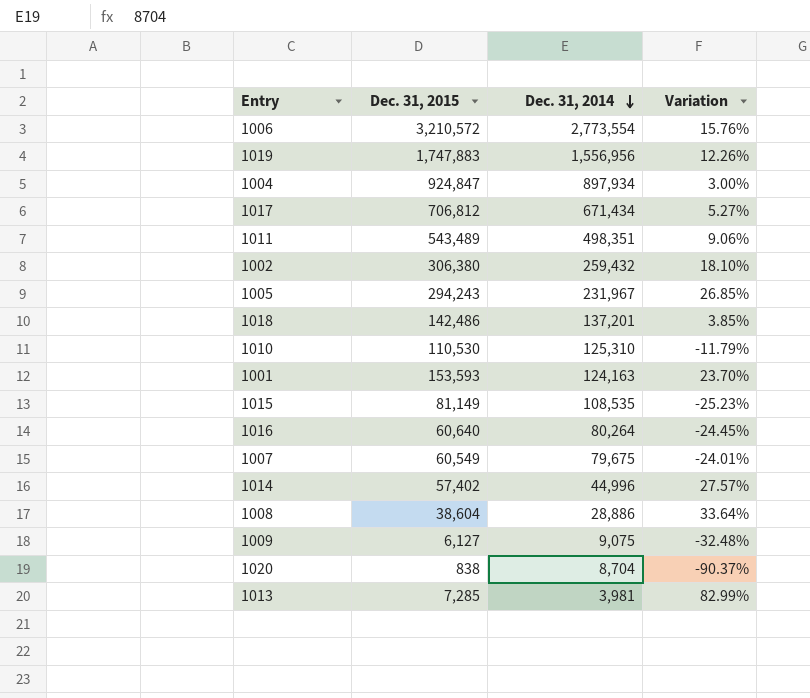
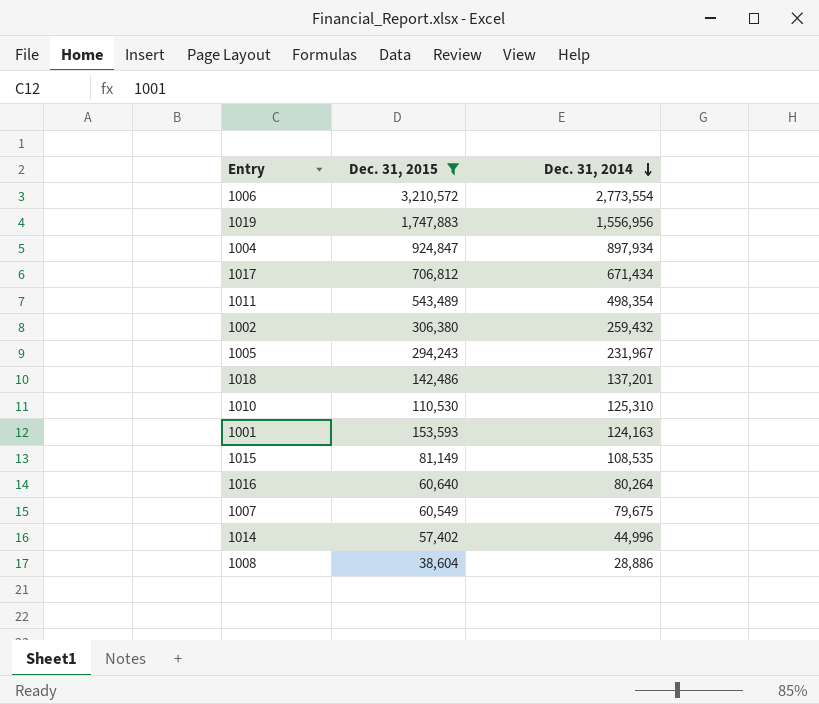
filter: none -> Dec. 31, 2015 >= 38,604
column Variation | formula: ([Dec. 31, 2015] - [Dec. 31, 2014]) / [Dec. 31, 2014] -> none
1011 | Dec. 31, 2014: 498,351 -> 498,354

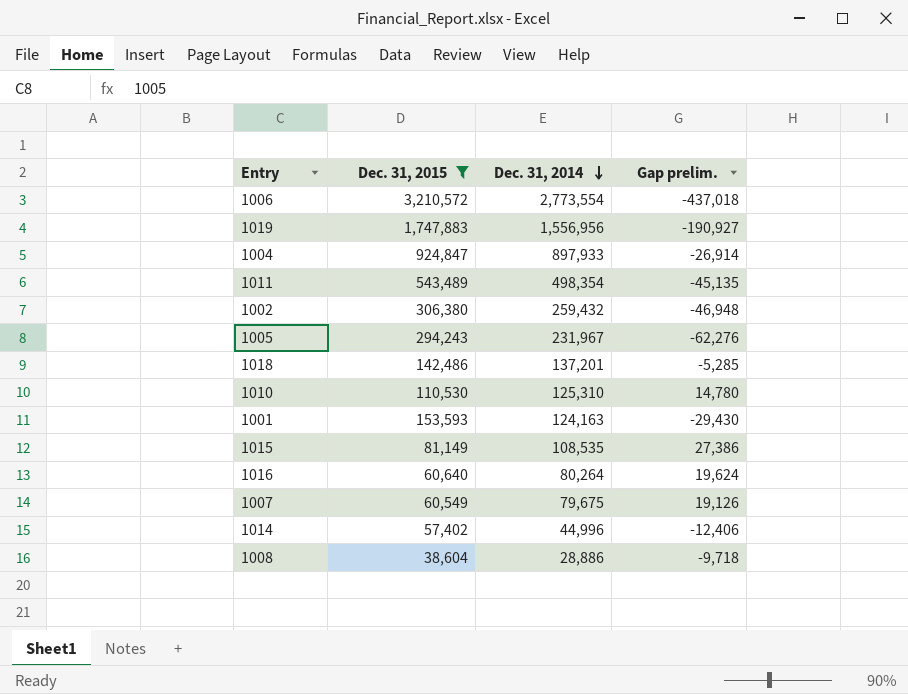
column Gap prelim. | formula: none -> [Dec. 31, 2014] - [Dec. 31, 2015]
row 1017: 706,812 | 671,434 -> none
1004 | Dec. 31, 2014: 897,934 -> 897,933

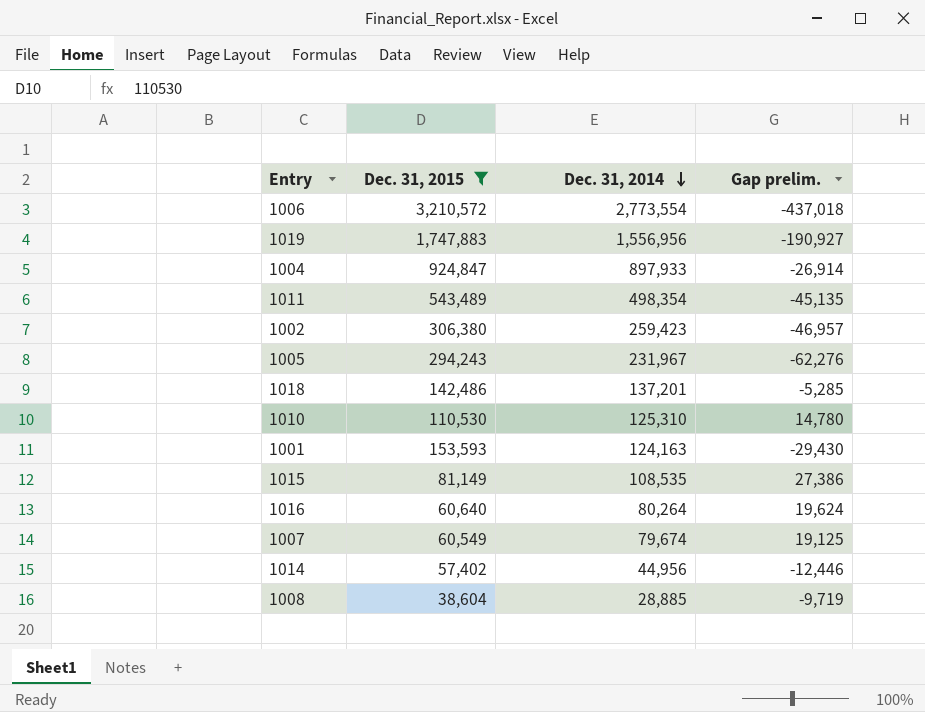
1002 | Dec. 31, 2014: 259,432 -> 259,423
1002 | Gap prelim.: -46,948 -> -46,957
1007 | Dec. 31, 2014: 79,675 -> 79,674
1007 | Gap prelim.: 19,126 -> 19,125
1014 | Dec. 31, 2014: 44,996 -> 44,956
1014 | Gap prelim.: -12,406 -> -12,446
1008 | Dec. 31, 2014: 28,886 -> 28,885
1008 | Gap prelim.: -9,718 -> -9,719

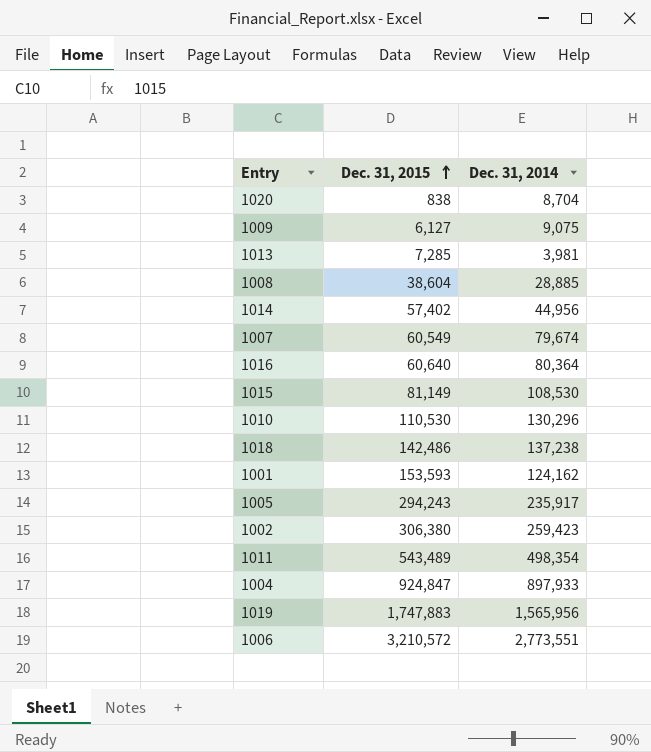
filter: Dec. 31, 2015 >= 38,604 -> none
row order: Dec. 31, 2014 descending -> Dec. 31, 2015 ascending
column Gap prelim. | formula: [Dec. 31, 2014] - [Dec. 31, 2015] -> none
1016 | Dec. 31, 2014: 80,264 -> 80,364
1015 | Dec. 31, 2014: 108,535 -> 108,530
1010 | Dec. 31, 2014: 125,310 -> 130,296
1018 | Dec. 31, 2014: 137,201 -> 137,238
1001 | Dec. 31, 2014: 124,163 -> 124,162
1005 | Dec. 31, 2014: 231,967 -> 235,917
1019 | Dec. 31, 2014: 1,556,956 -> 1,565,956
1006 | Dec. 31, 2014: 2,773,554 -> 2,773,551

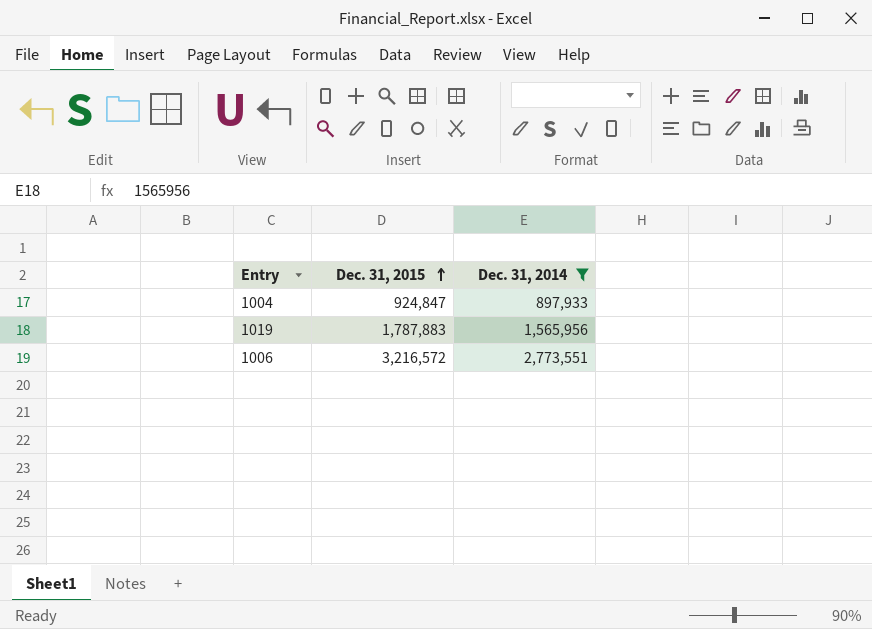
filter: none -> Dec. 31, 2014 >= 897,933
1019 | Dec. 31, 2015: 1,747,883 -> 1,787,883
1006 | Dec. 31, 2015: 3,210,572 -> 3,216,572

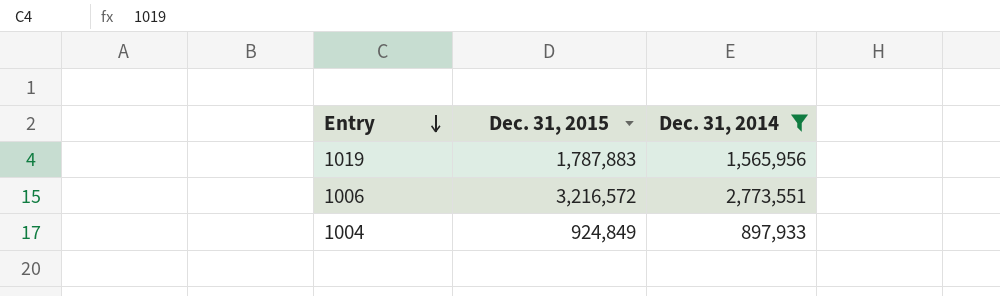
row order: Dec. 31, 2015 ascending -> Entry descending
1004 | Dec. 31, 2015: 924,847 -> 924,849

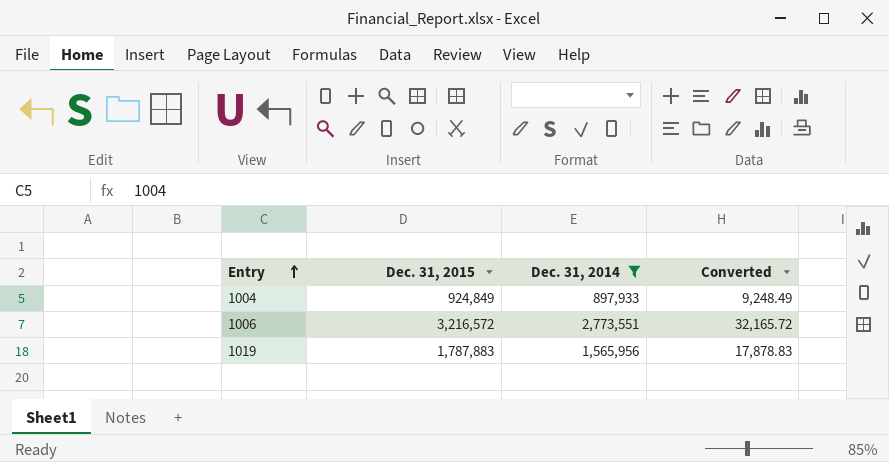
row order: Entry descending -> Entry ascending
column Converted | formula: none -> [Dec. 31, 2015] * 0.01

